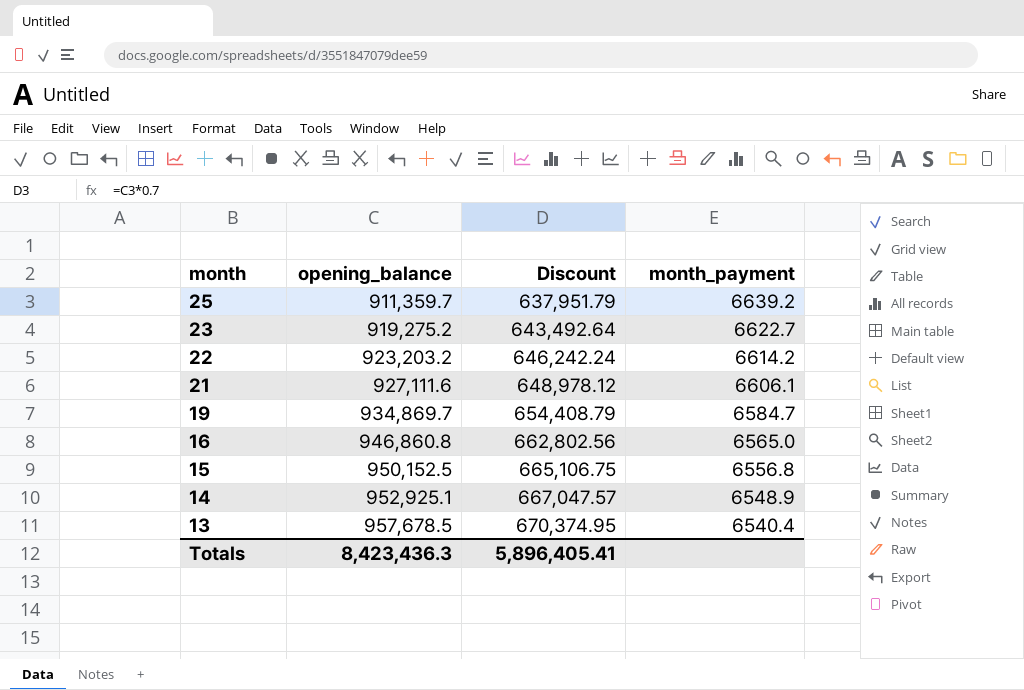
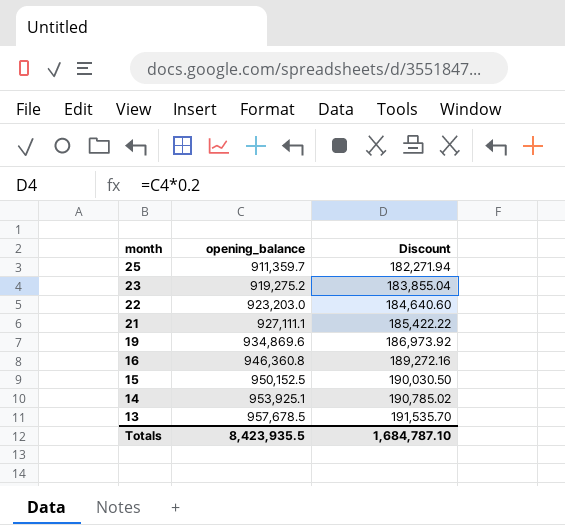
column month_payment | position: 4 -> none
column Discount | formula: [opening_balance] * 0.7 -> [opening_balance] * 0.2
22 | opening_balance: 923,203.2 -> 923,203.0
21 | opening_balance: 927,111.6 -> 927,111.1
19 | opening_balance: 934,869.7 -> 934,869.6
16 | opening_balance: 946,860.8 -> 946,360.8
14 | opening_balance: 952,925.1 -> 953,925.1
Totals | opening_balance: 8,423,436.3 -> 8,423,935.5
Totals | Discount: 5,896,405.41 -> 1,684,787.10

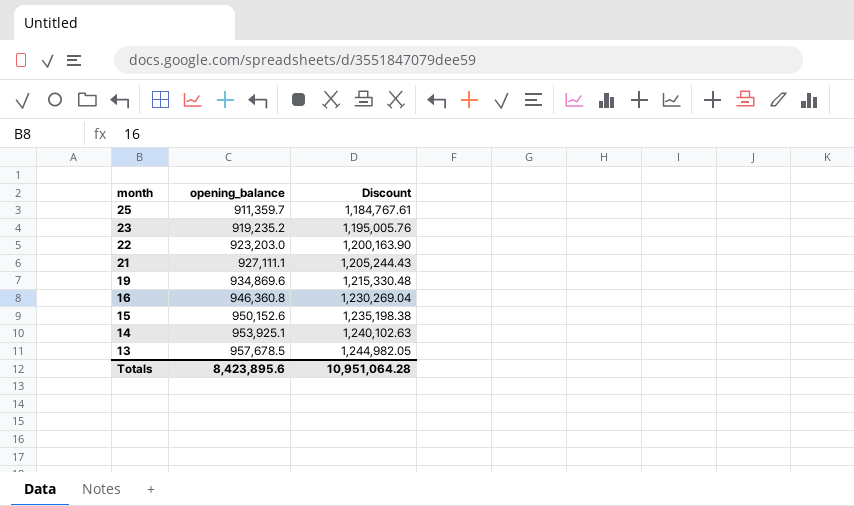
column Discount | formula: [opening_balance] * 0.2 -> [opening_balance] * 1.3
23 | opening_balance: 919,275.2 -> 919,235.2
15 | opening_balance: 950,152.5 -> 950,152.6
Totals | opening_balance: 8,423,935.5 -> 8,423,895.6
Totals | Discount: 1,684,787.10 -> 10,951,064.28

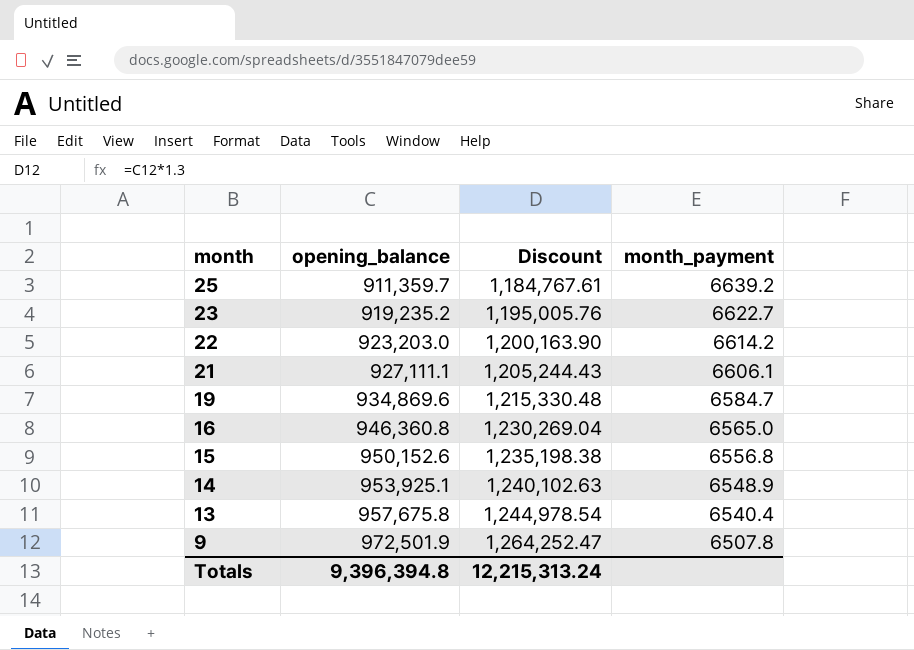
column month_payment | position: none -> 4
13 | opening_balance: 957,678.5 -> 957,675.8
13 | Discount: 1,244,982.05 -> 1,244,978.54
row 9: none -> 972,501.9 | 1,264,252.47 | 6507.8
Totals | opening_balance: 8,423,895.6 -> 9,396,394.8
Totals | Discount: 10,951,064.28 -> 12,215,313.24

